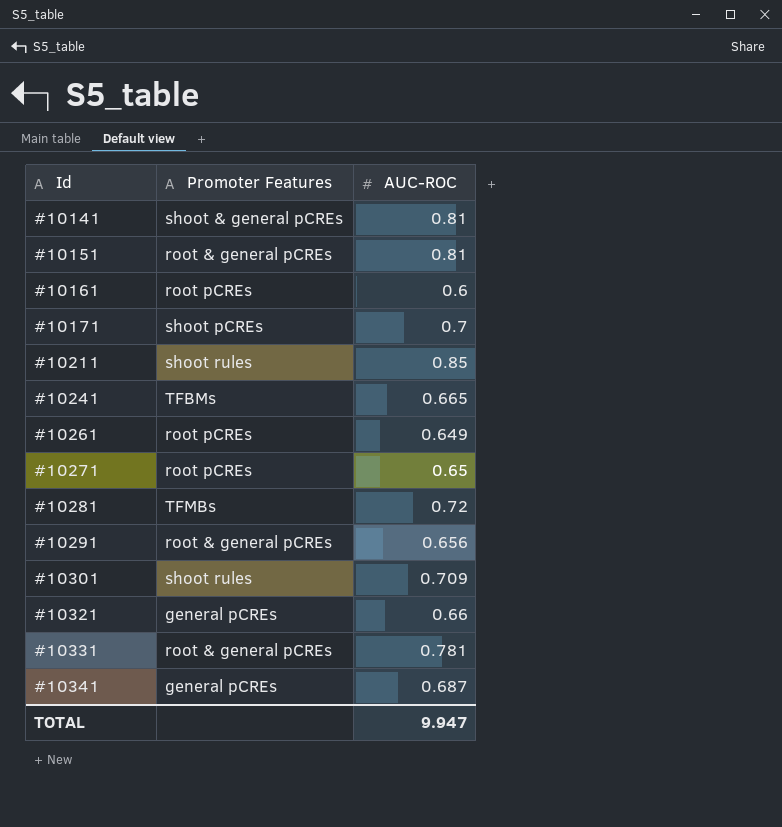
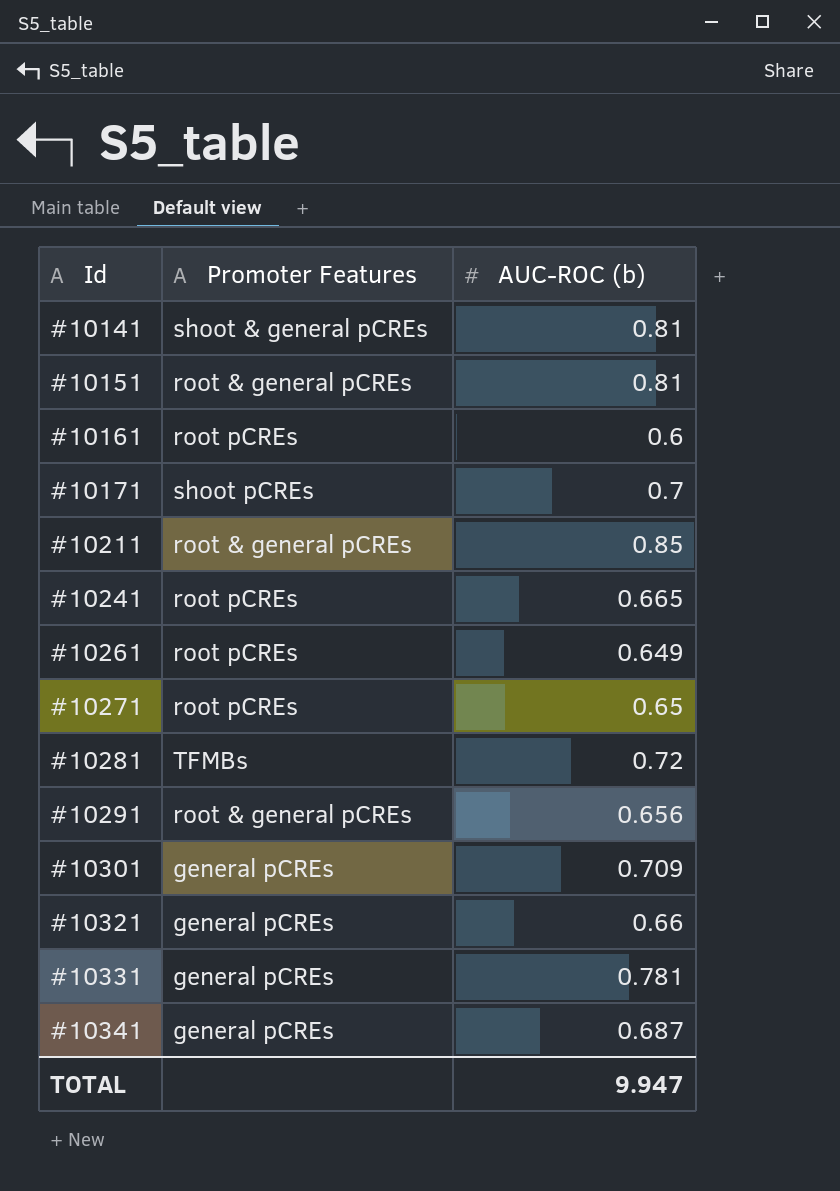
column name: AUC-ROC -> AUC-ROC (b)
#10211 | Promoter Features: shoot rules -> root & general pCREs
#10241 | Promoter Features: TFBMs -> root pCREs
#10301 | Promoter Features: shoot rules -> general pCREs
#10331 | Promoter Features: root & general pCREs -> general pCREs

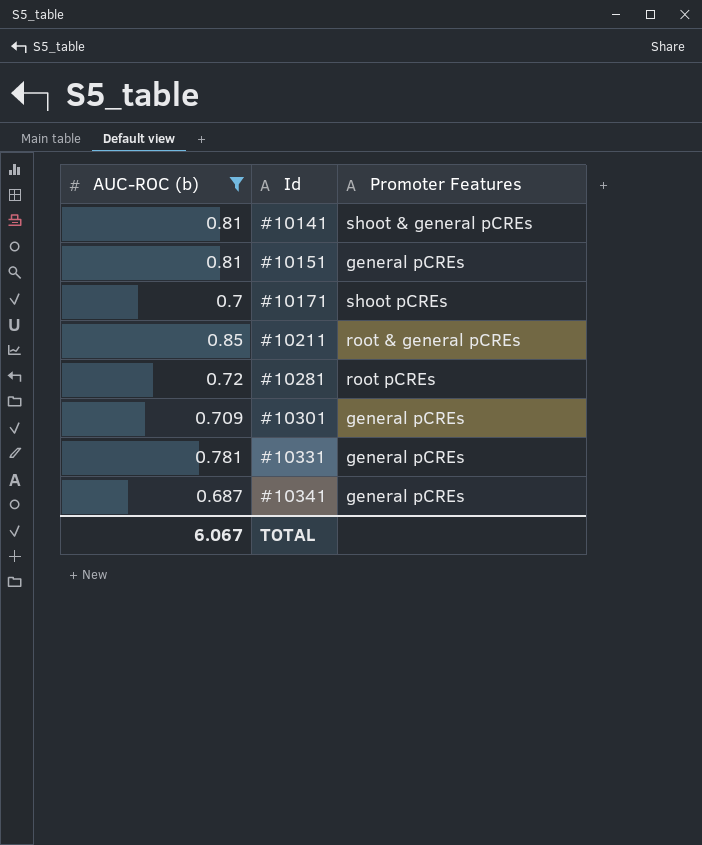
filter: none -> AUC-ROC (b) >= 0.687
column AUC-ROC (b) | position: 3 -> 1
#10151 | Promoter Features: root & general pCREs -> general pCREs
#10281 | Promoter Features: TFMBs -> root pCREs
TOTAL | AUC-ROC (b): 9.947 -> 6.067

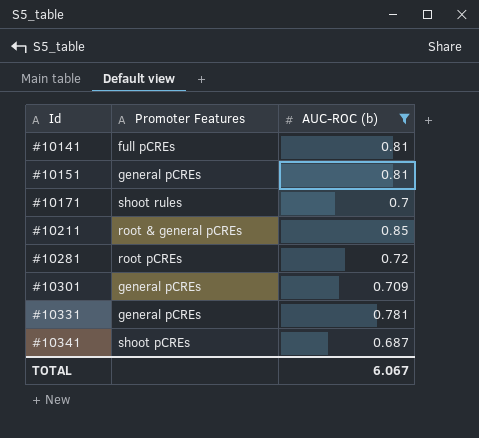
column AUC-ROC (b) | position: 1 -> 3
#10141 | Promoter Features: shoot & general pCREs -> full pCREs
#10171 | Promoter Features: shoot pCREs -> shoot rules
#10341 | Promoter Features: general pCREs -> shoot pCREs

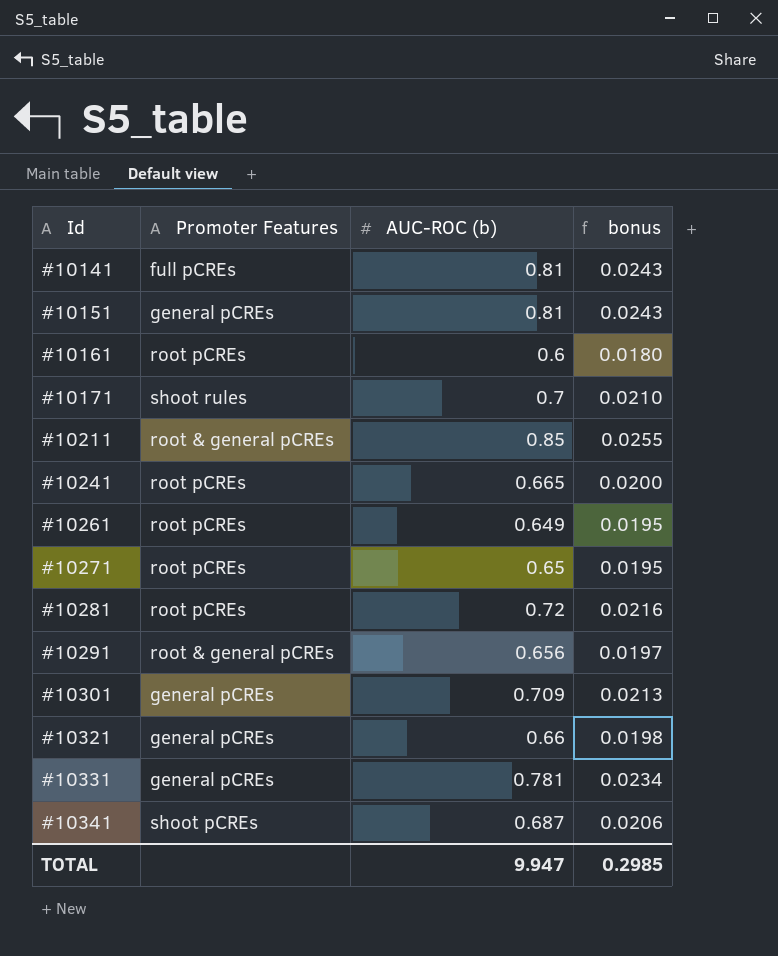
filter: AUC-ROC (b) >= 0.687 -> none
column bonus | formula: none -> [AUC-ROC (b)] * 0.03
TOTAL | AUC-ROC (b): 6.067 -> 9.947

